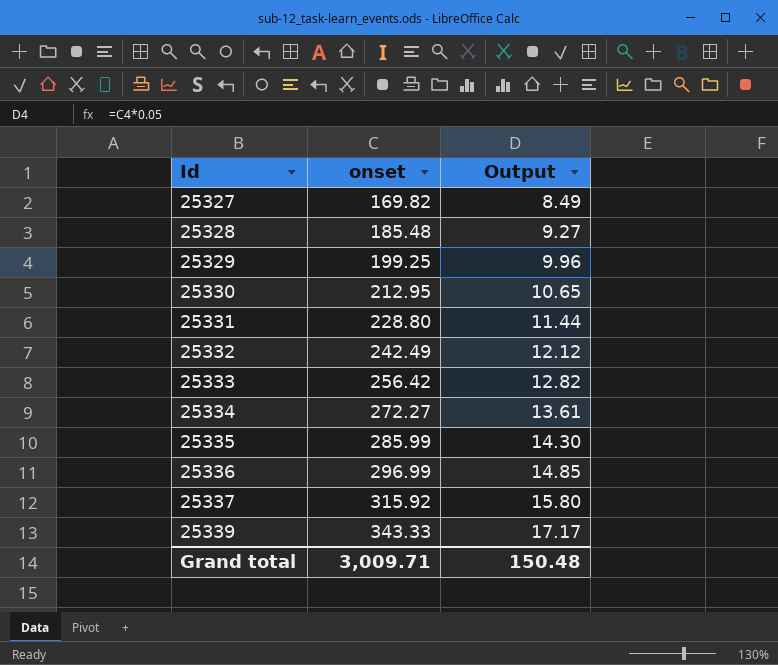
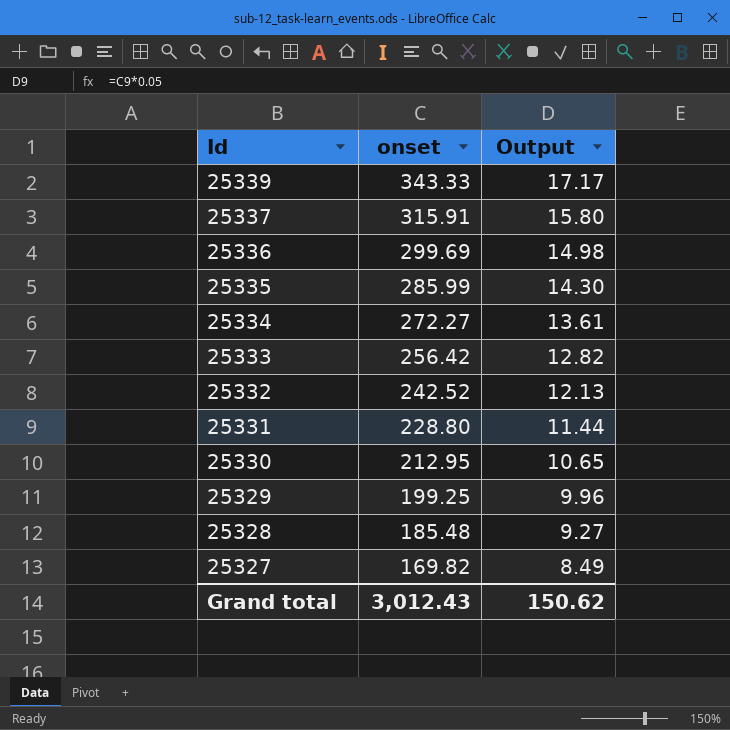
row order: Id ascending -> Id descending
25337 | onset: 315.92 -> 315.91
25336 | onset: 296.99 -> 299.69
25336 | Output: 14.85 -> 14.98
25332 | onset: 242.49 -> 242.52
25332 | Output: 12.12 -> 12.13
Grand total | onset: 3,009.71 -> 3,012.43
Grand total | Output: 150.48 -> 150.62

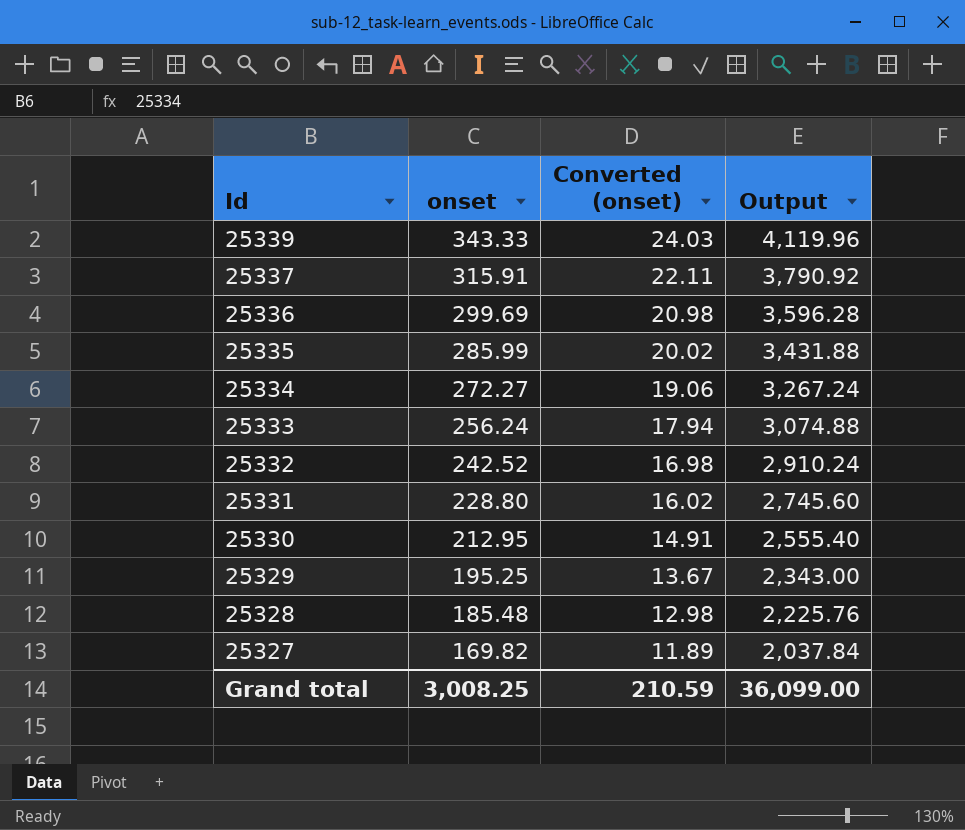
column Converted (onset) | formula: none -> [onset] * 0.07
column Output | formula: [onset] * 0.05 -> [onset] * 12
25333 | onset: 256.42 -> 256.24
25329 | onset: 199.25 -> 195.25
Grand total | onset: 3,012.43 -> 3,008.25
Grand total | Output: 150.62 -> 36,099.00

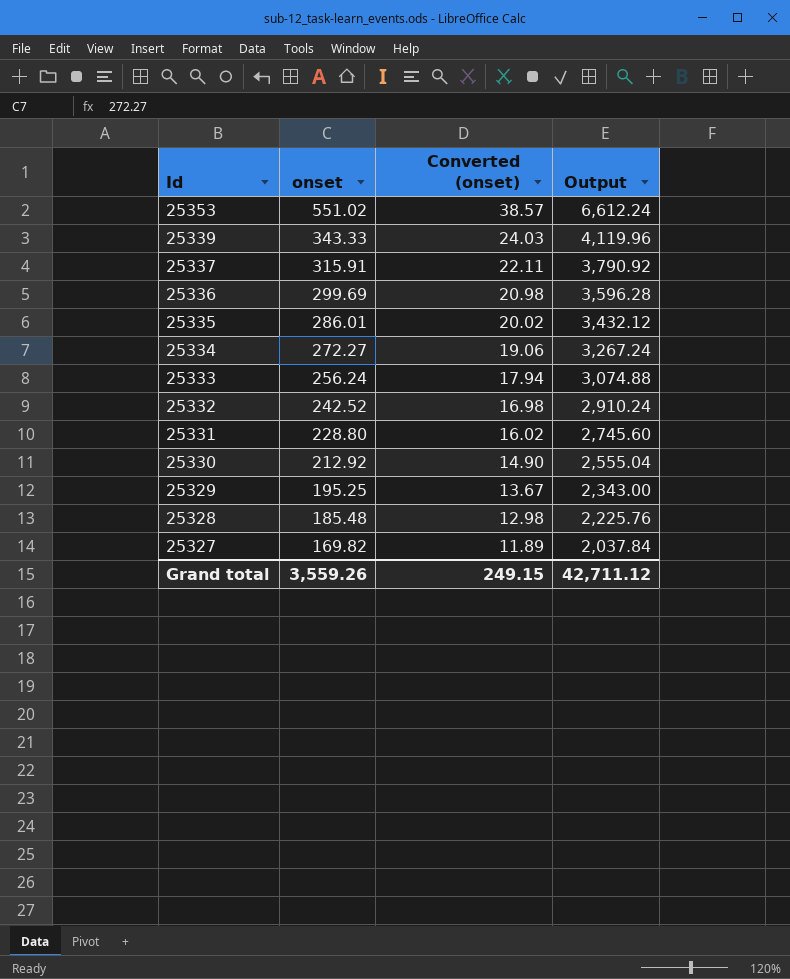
row 25353: none -> 551.02 | 38.57 | 6,612.24
25335 | onset: 285.99 -> 286.01
25335 | Output: 3,431.88 -> 3,432.12
25330 | onset: 212.95 -> 212.92
25330 | Converted (onset): 14.91 -> 14.90
25330 | Output: 2,555.40 -> 2,555.04
Grand total | onset: 3,008.25 -> 3,559.26
Grand total | Converted (onset): 210.59 -> 249.15
Grand total | Output: 36,099.00 -> 42,711.12

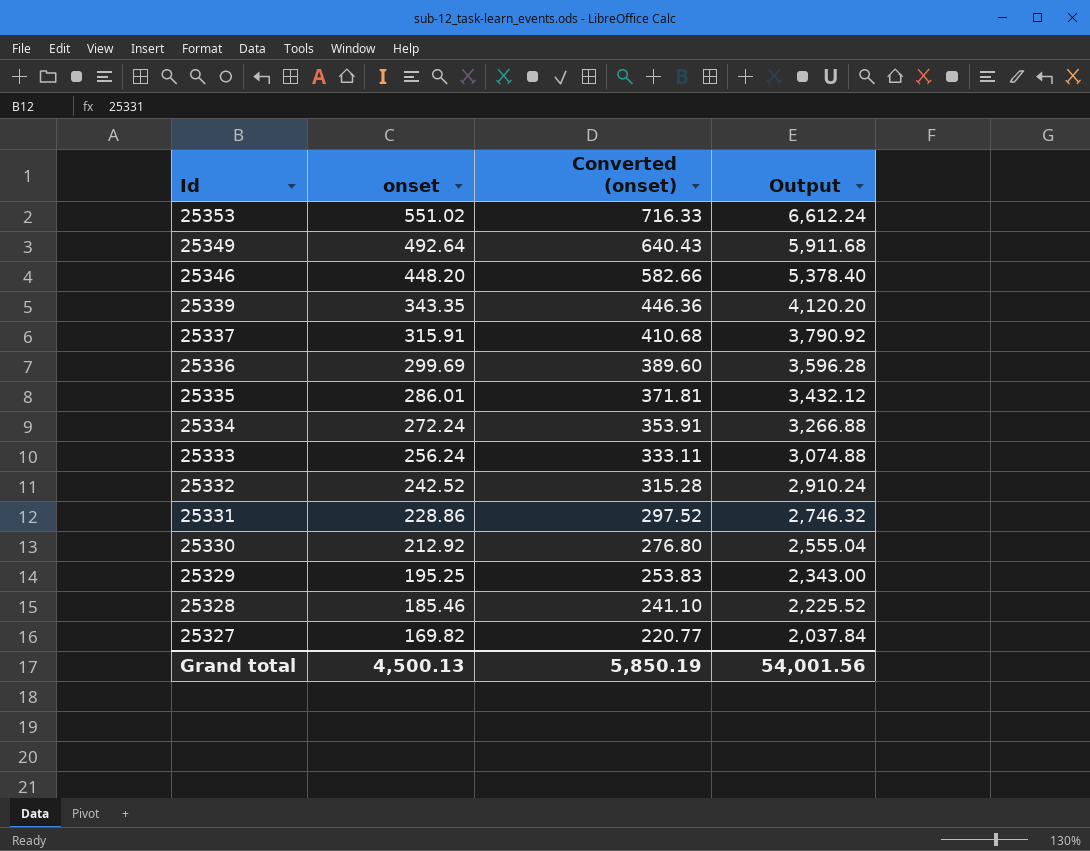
column Converted (onset) | formula: [onset] * 0.07 -> [onset] * 1.3
row 25349: none -> 492.64 | 640.43 | 5,911.68
row 25346: none -> 448.20 | 582.66 | 5,378.40
25339 | onset: 343.33 -> 343.35
25339 | Output: 4,119.96 -> 4,120.20
25334 | onset: 272.27 -> 272.24
25334 | Output: 3,267.24 -> 3,266.88
25331 | onset: 228.80 -> 228.86
25331 | Output: 2,745.60 -> 2,746.32
25328 | onset: 185.48 -> 185.46
25328 | Output: 2,225.76 -> 2,225.52
Grand total | onset: 3,559.26 -> 4,500.13
Grand total | Converted (onset): 249.15 -> 5,850.19
Grand total | Output: 42,711.12 -> 54,001.56

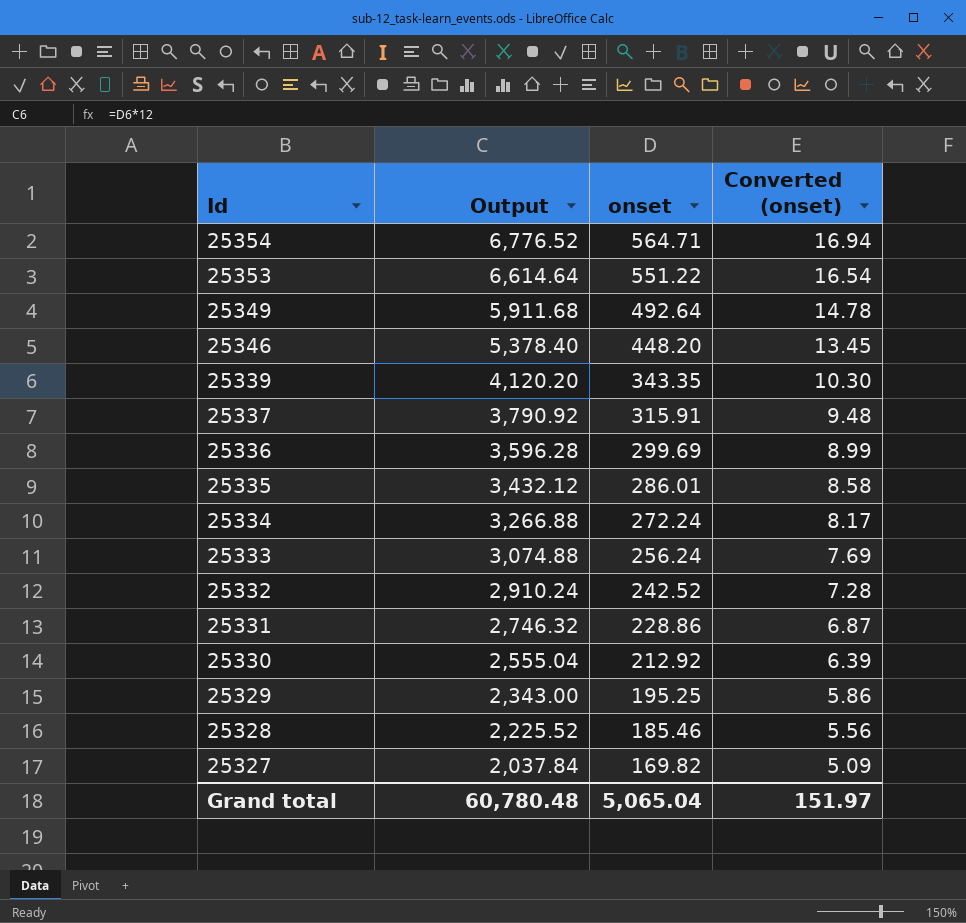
column Output | position: 4 -> 2
column Converted (onset) | formula: [onset] * 1.3 -> [onset] * 0.03
row 25354: none -> 6,776.52 | 564.71 | 16.94
25353 | Output: 6,612.24 -> 6,614.64
25353 | onset: 551.02 -> 551.22
Grand total | Output: 54,001.56 -> 60,780.48
Grand total | onset: 4,500.13 -> 5,065.04
Grand total | Converted (onset): 5,850.19 -> 151.97

